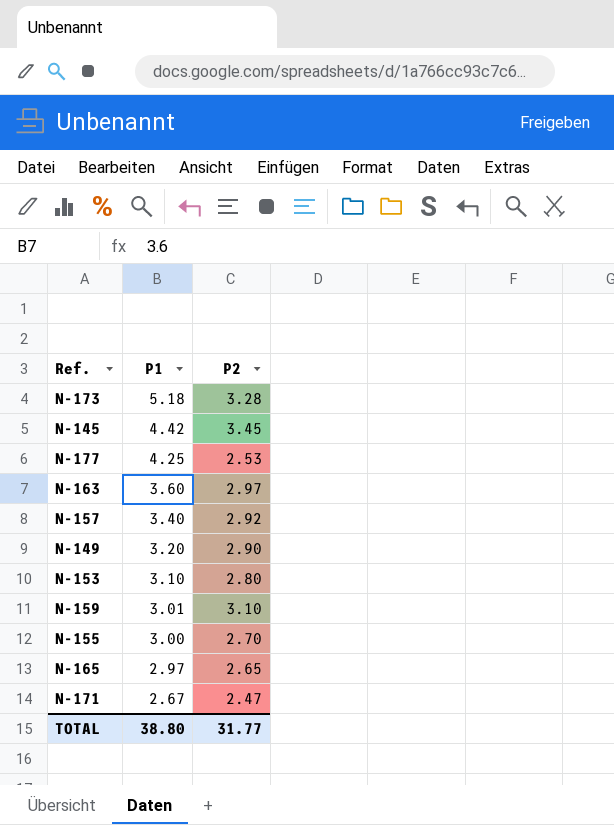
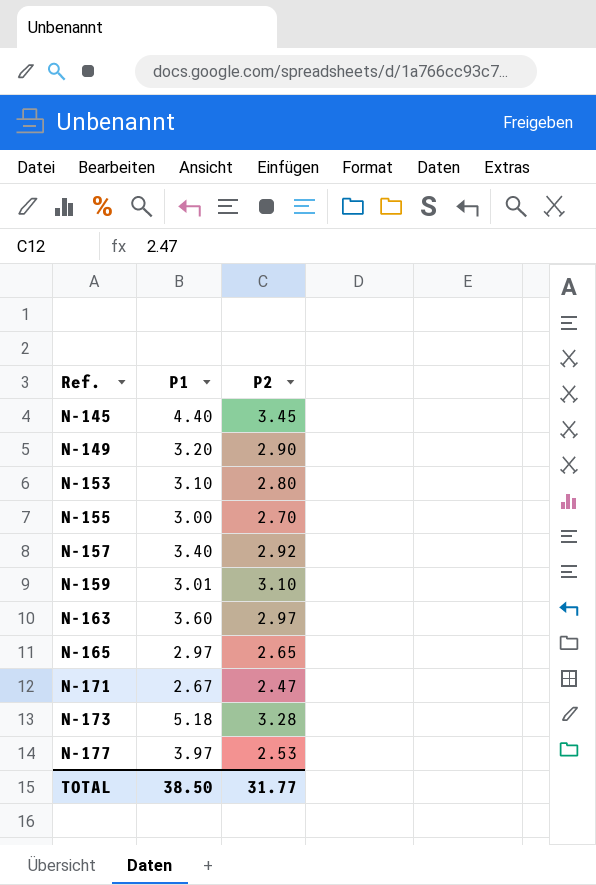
row order: P1 descending -> Ref. ascending
N-145 | P1: 4.42 -> 4.40
N-177 | P1: 4.25 -> 3.97
TOTAL | P1: 38.80 -> 38.50

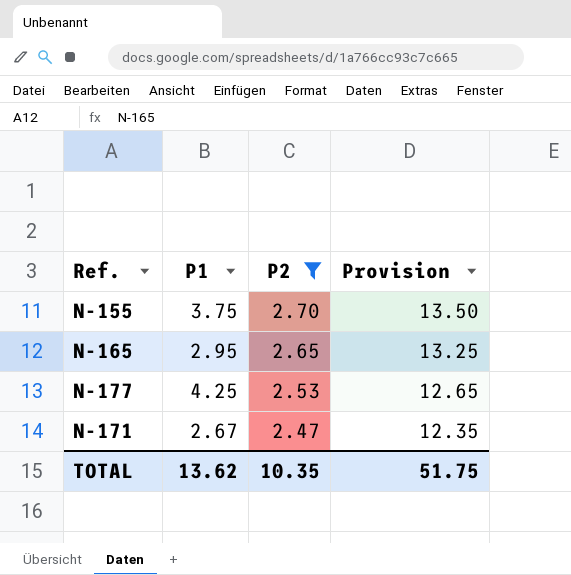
filter: none -> P2 <= 2.70
row order: Ref. ascending -> P2 descending
column Provision | formula: none -> [P2] * 5
N-155 | P1: 3.00 -> 3.75
N-165 | P1: 2.97 -> 2.95
N-177 | P1: 3.97 -> 4.25
TOTAL | P1: 38.50 -> 13.62
TOTAL | P2: 31.77 -> 10.35

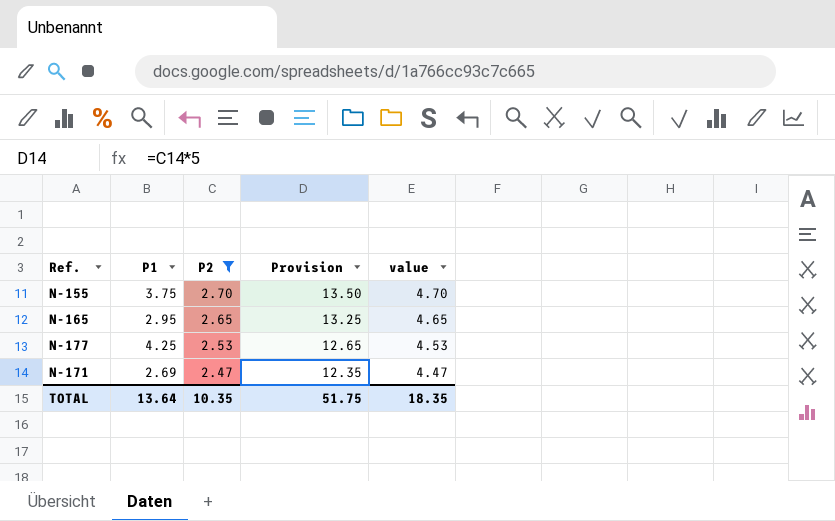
column value | formula: none -> [P2] + 2
N-171 | P1: 2.67 -> 2.69
TOTAL | P1: 13.62 -> 13.64

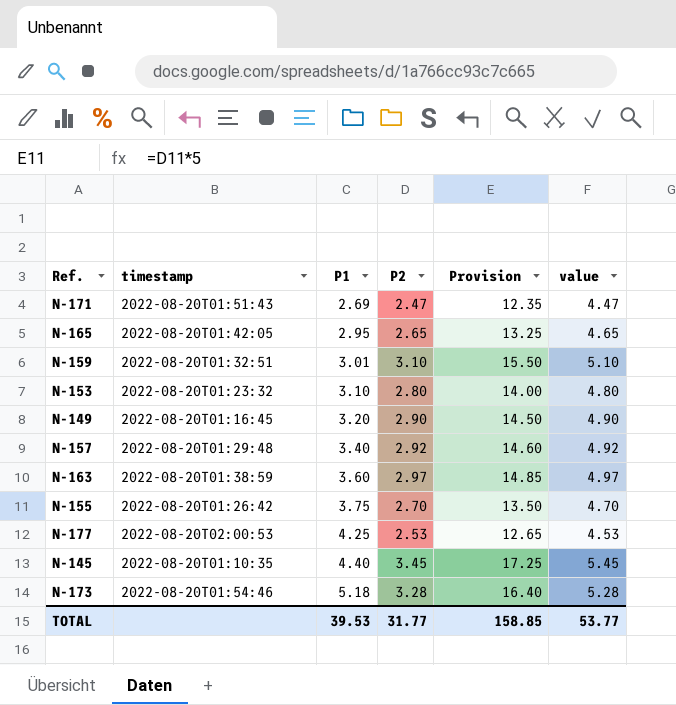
filter: P2 <= 2.70 -> none
row order: P2 descending -> P1 ascending
column timestamp | position: none -> 2
TOTAL | P1: 13.64 -> 39.53
TOTAL | P2: 10.35 -> 31.77
TOTAL | Provision: 51.75 -> 158.85
TOTAL | value: 18.35 -> 53.77

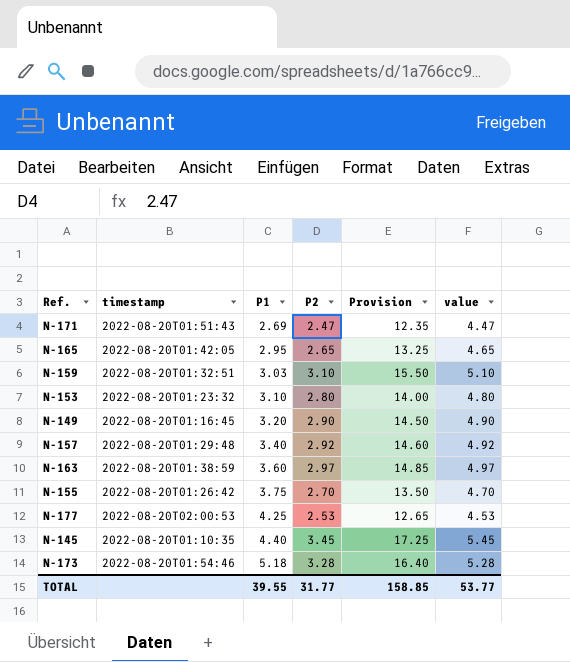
N-159 | P1: 3.01 -> 3.03
TOTAL | P1: 39.53 -> 39.55

